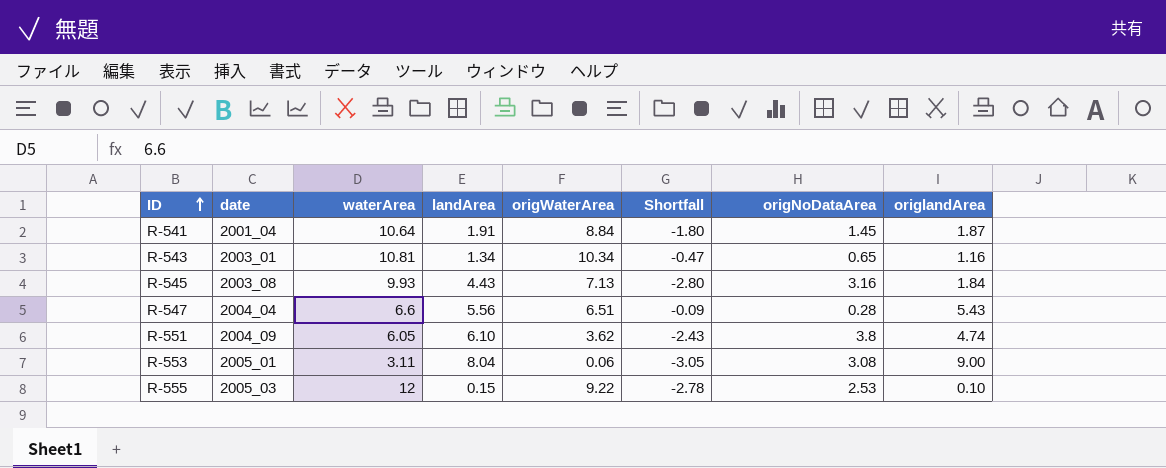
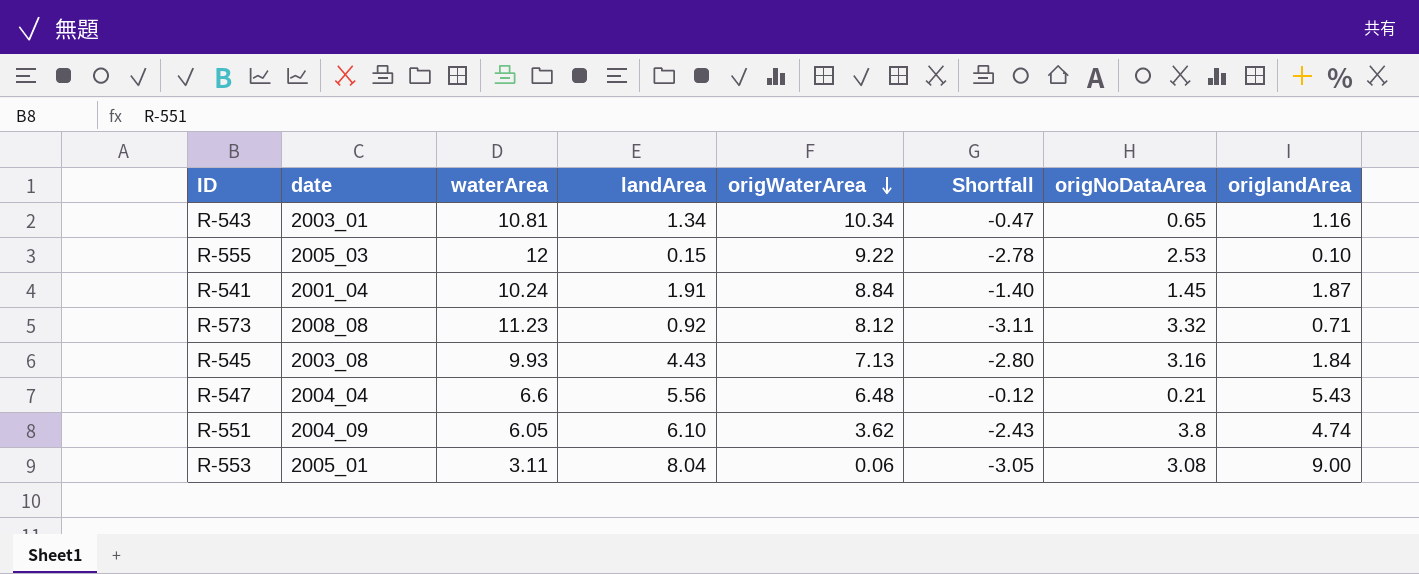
row order: ID ascending -> origWaterArea descending
R-541 | waterArea: 10.64 -> 10.24
R-541 | Shortfall: -1.80 -> -1.40
row R-573: none -> 2008_08 | 11.23 | 0.92 | 8.12 | -3.11 | 3.32 | 0.71
R-547 | origWaterArea: 6.51 -> 6.48
R-547 | Shortfall: -0.09 -> -0.12
R-547 | origNoDataArea: 0.28 -> 0.21

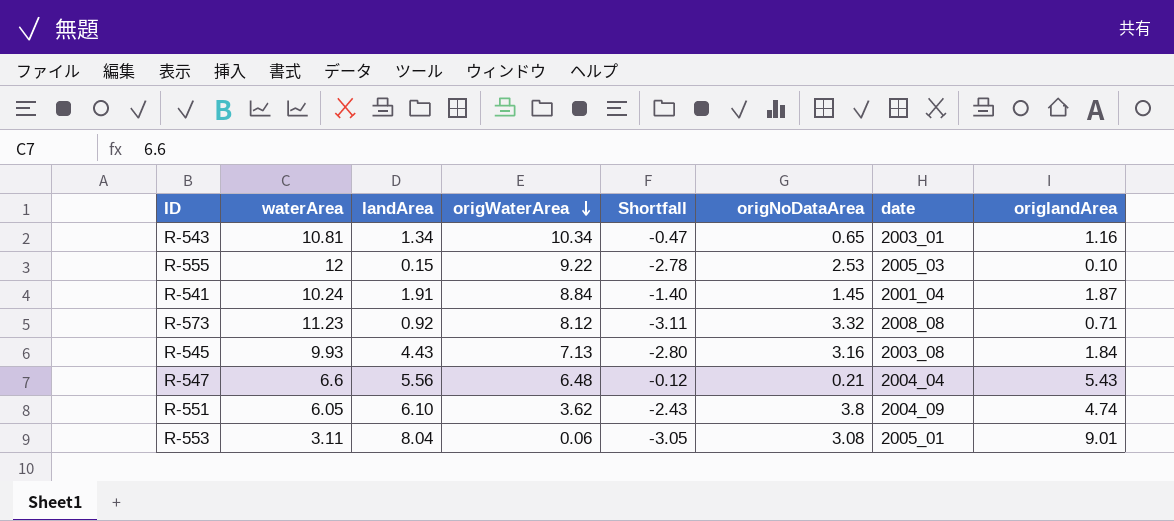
column date | position: 2 -> 7
R-553 | origlandArea: 9.00 -> 9.01

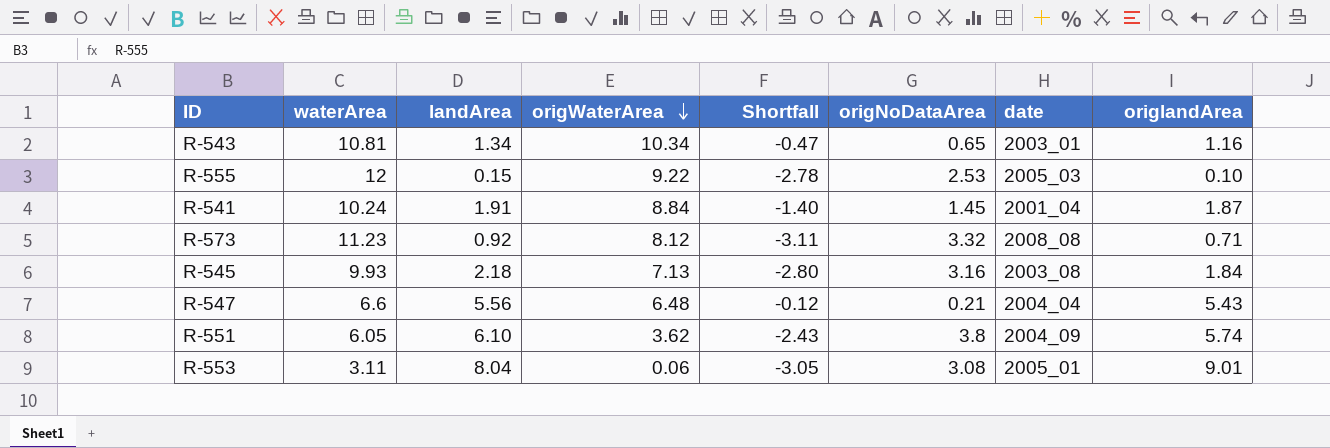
R-545 | landArea: 4.43 -> 2.18
R-551 | origlandArea: 4.74 -> 5.74

